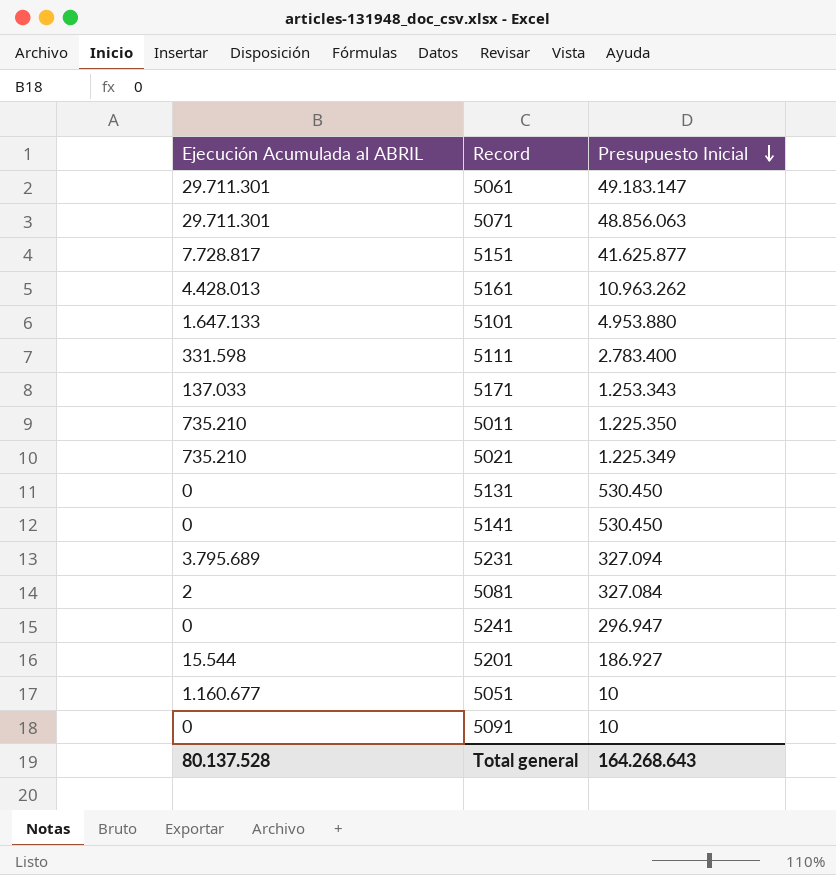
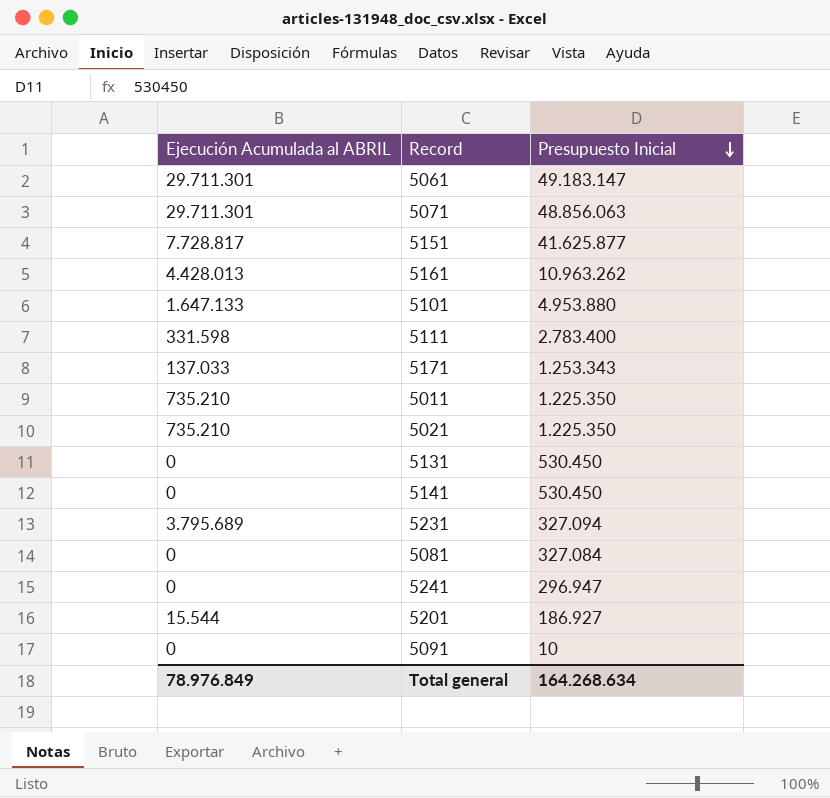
row 5051: 1.160.677 | 10 -> none
5021 | Presupuesto Inicial: 1.225.349 -> 1.225.350
5081 | Ejecución Acumulada al ABRIL: 2 -> 0
Total general | Ejecución Acumulada al ABRIL: 80.137.528 -> 78.976.849
Total general | Presupuesto Inicial: 164.268.643 -> 164.268.634

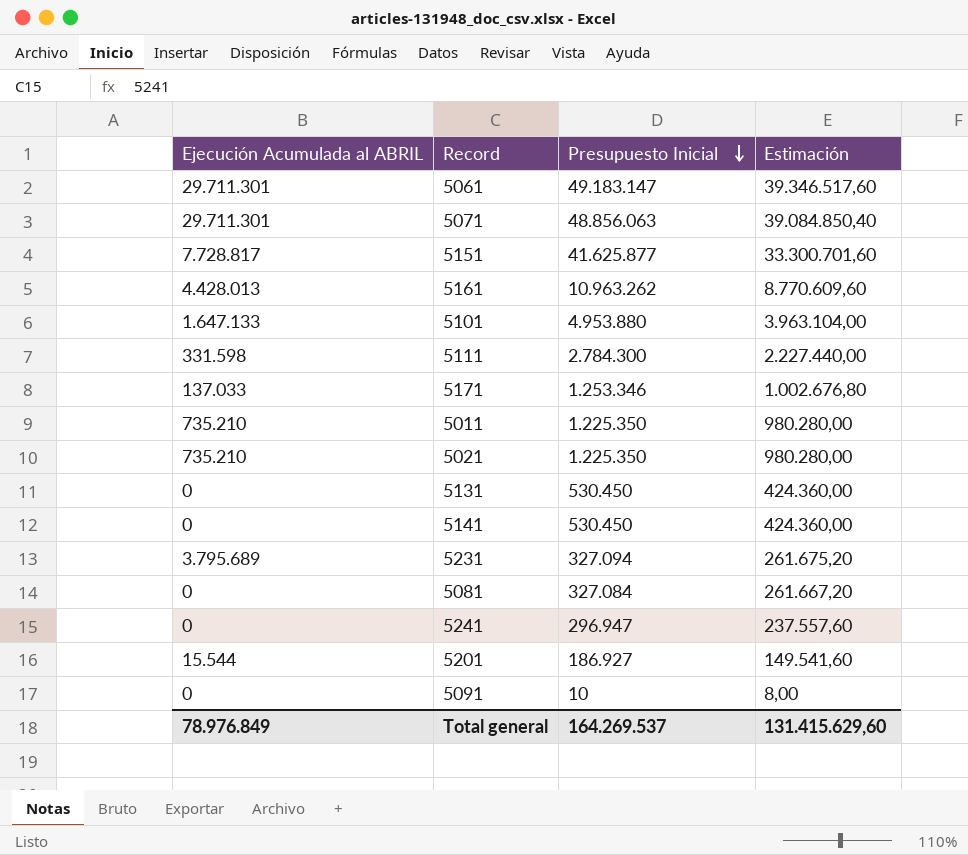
column Estimación | formula: none -> [Presupuesto Inicial] * 0,8
5111 | Presupuesto Inicial: 2.783.400 -> 2.784.300
5171 | Presupuesto Inicial: 1.253.343 -> 1.253.346
Total general | Presupuesto Inicial: 164.268.634 -> 164.269.537

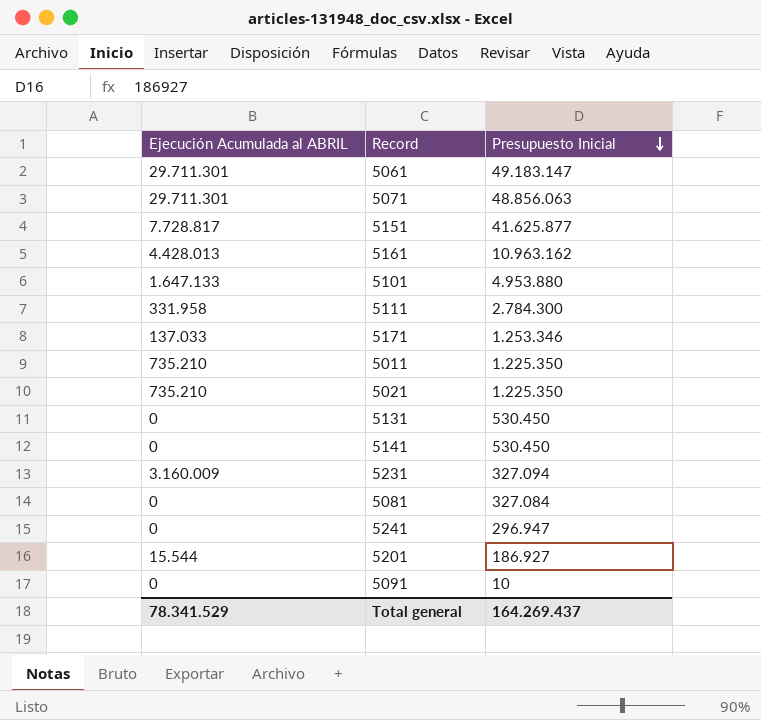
column Estimación | formula: [Presupuesto Inicial] * 0,8 -> none
5161 | Presupuesto Inicial: 10.963.262 -> 10.963.162
5111 | Ejecución Acumulada al ABRIL: 331.598 -> 331.958
5231 | Ejecución Acumulada al ABRIL: 3.795.689 -> 3.160.009
Total general | Ejecución Acumulada al ABRIL: 78.976.849 -> 78.341.529
Total general | Presupuesto Inicial: 164.269.537 -> 164.269.437

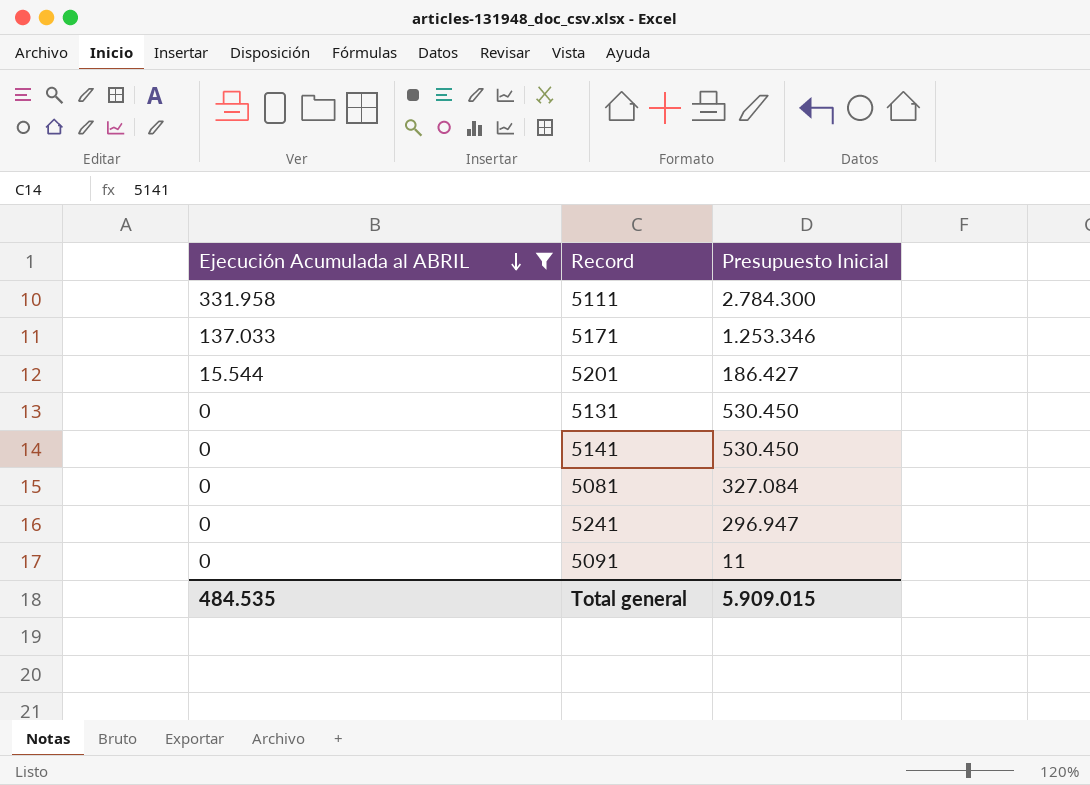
filter: none -> Ejecución Acumulada al ABRIL <= 331.958
row order: Presupuesto Inicial descending -> Ejecución Acumulada al ABRIL descending
5201 | Presupuesto Inicial: 186.927 -> 186.427
5091 | Presupuesto Inicial: 10 -> 11
Total general | Ejecución Acumulada al ABRIL: 78.341.529 -> 484.535
Total general | Presupuesto Inicial: 164.269.437 -> 5.909.015

